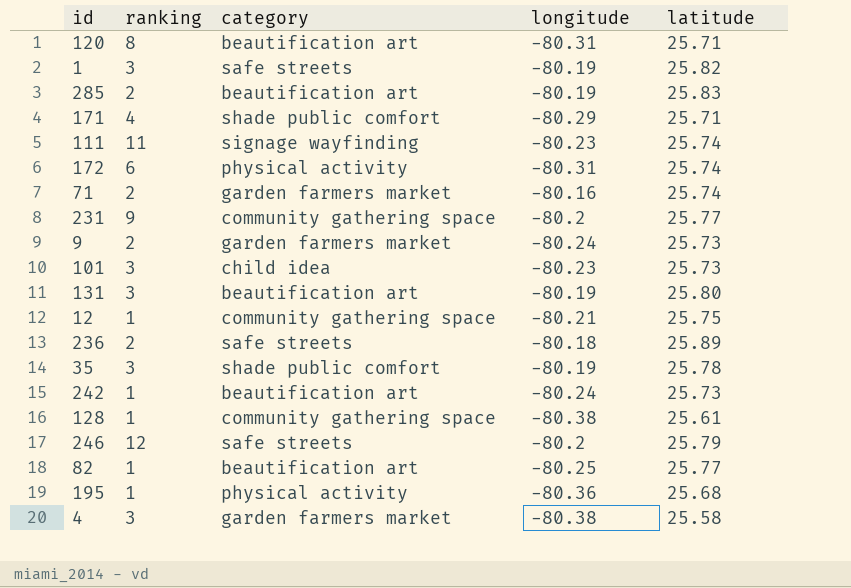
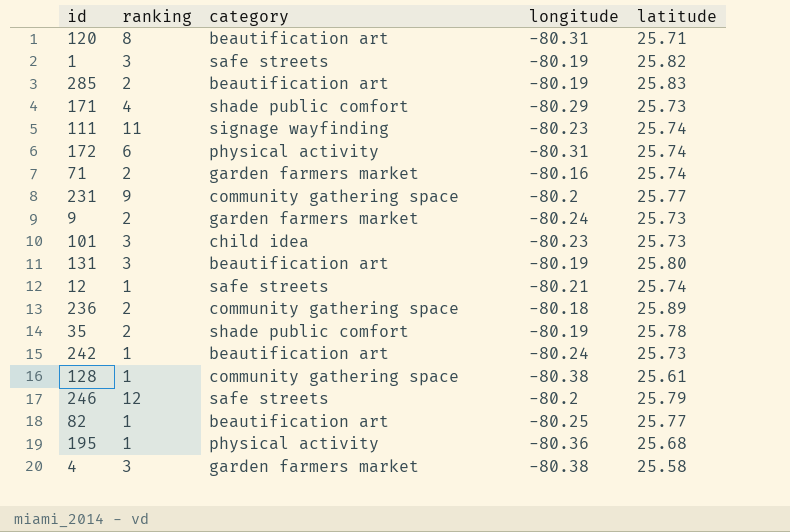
171 | latitude: 25.71 -> 25.73
12 | category: community gathering space -> safe streets
12 | latitude: 25.75 -> 25.74
236 | category: safe streets -> community gathering space
35 | ranking: 3 -> 2

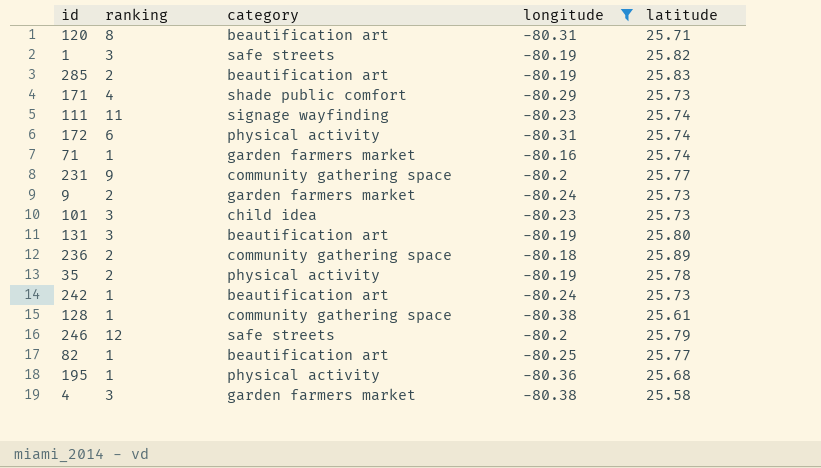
filter: none -> longitude != -80.21
71 | ranking: 2 -> 1
35 | category: shade public comfort -> physical activity

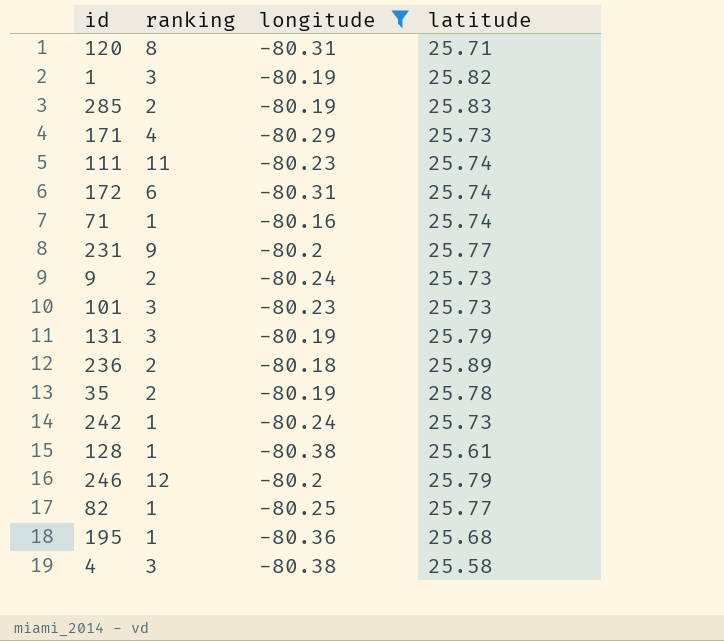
column category | position: 3 -> none
131 | latitude: 25.80 -> 25.79

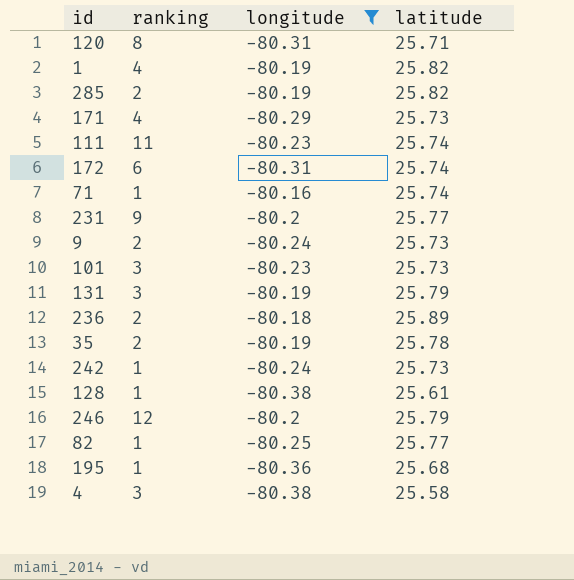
1 | ranking: 3 -> 4
285 | latitude: 25.83 -> 25.82

